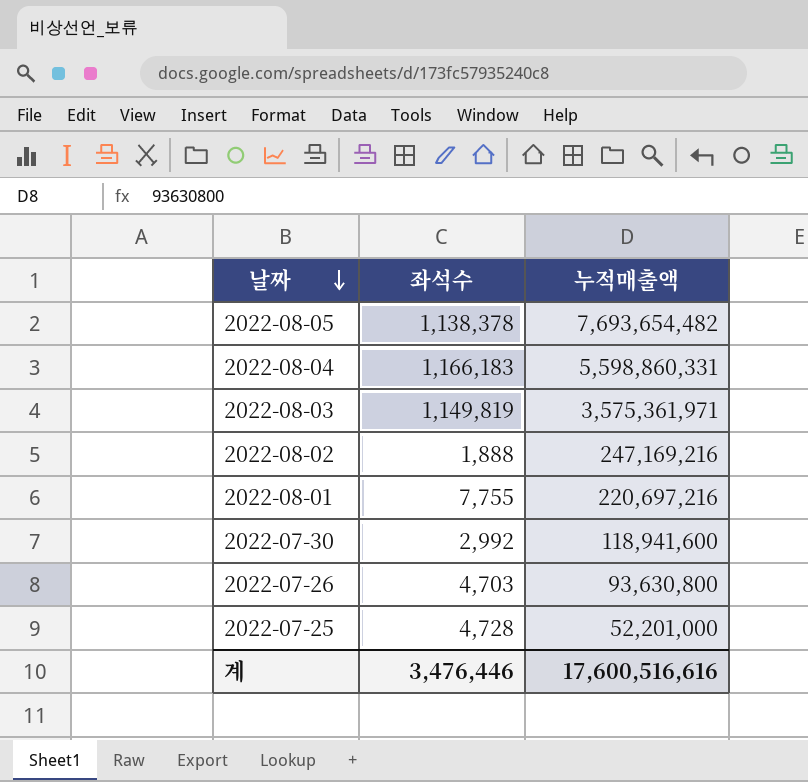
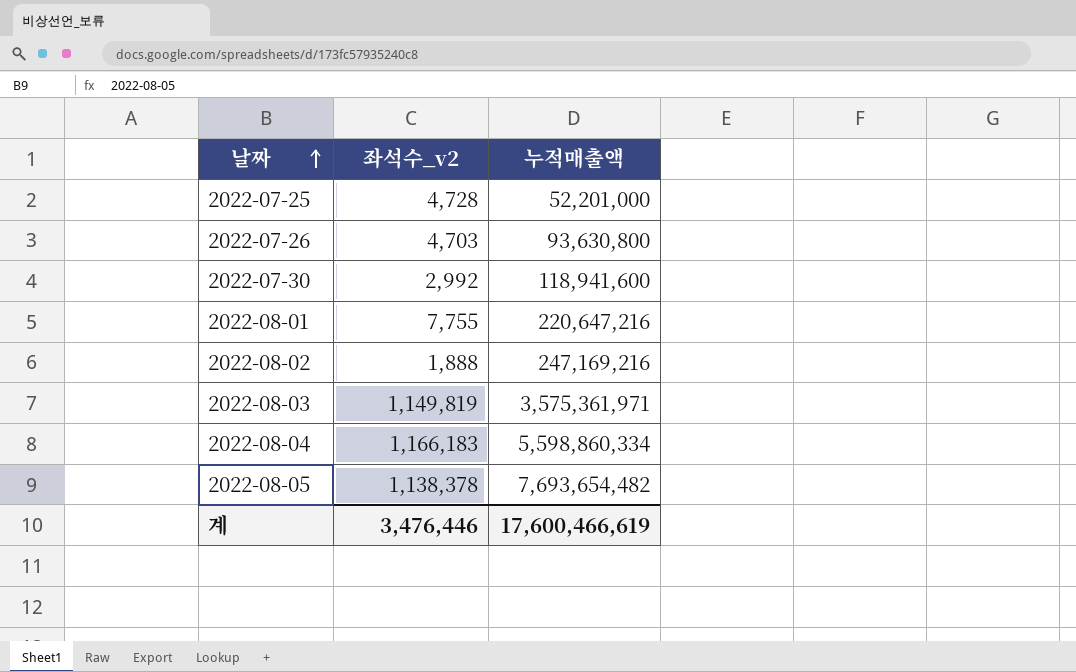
row order: 날짜 descending -> 날짜 ascending
column name: 좌석수 -> 좌석수_v2
2022-08-01 | 누적매출액: 220,697,216 -> 220,647,216
2022-08-04 | 누적매출액: 5,598,860,331 -> 5,598,860,334
계 | 누적매출액: 17,600,516,616 -> 17,600,466,619

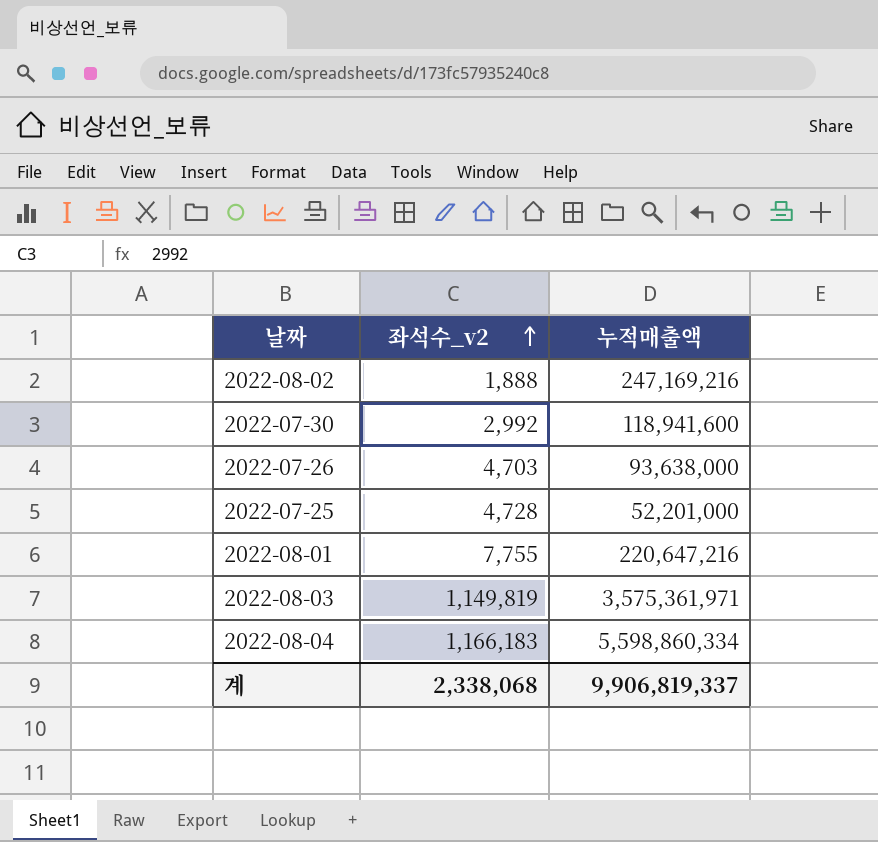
row order: 날짜 ascending -> 좌석수_v2 ascending
row 2022-08-05: 1,138,378 | 7,693,654,482 -> none
2022-07-26 | 누적매출액: 93,630,800 -> 93,638,000
계 | 좌석수_v2: 3,476,446 -> 2,338,068
계 | 누적매출액: 17,600,466,619 -> 9,906,819,337

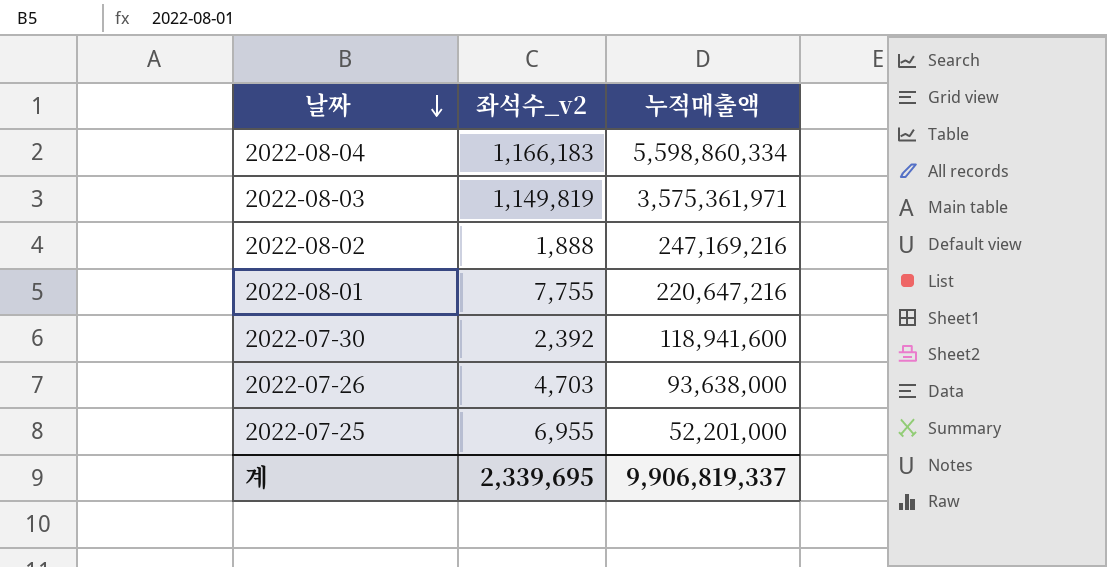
row order: 좌석수_v2 ascending -> 날짜 descending
2022-07-30 | 좌석수_v2: 2,992 -> 2,392
2022-07-25 | 좌석수_v2: 4,728 -> 6,955
계 | 좌석수_v2: 2,338,068 -> 2,339,695

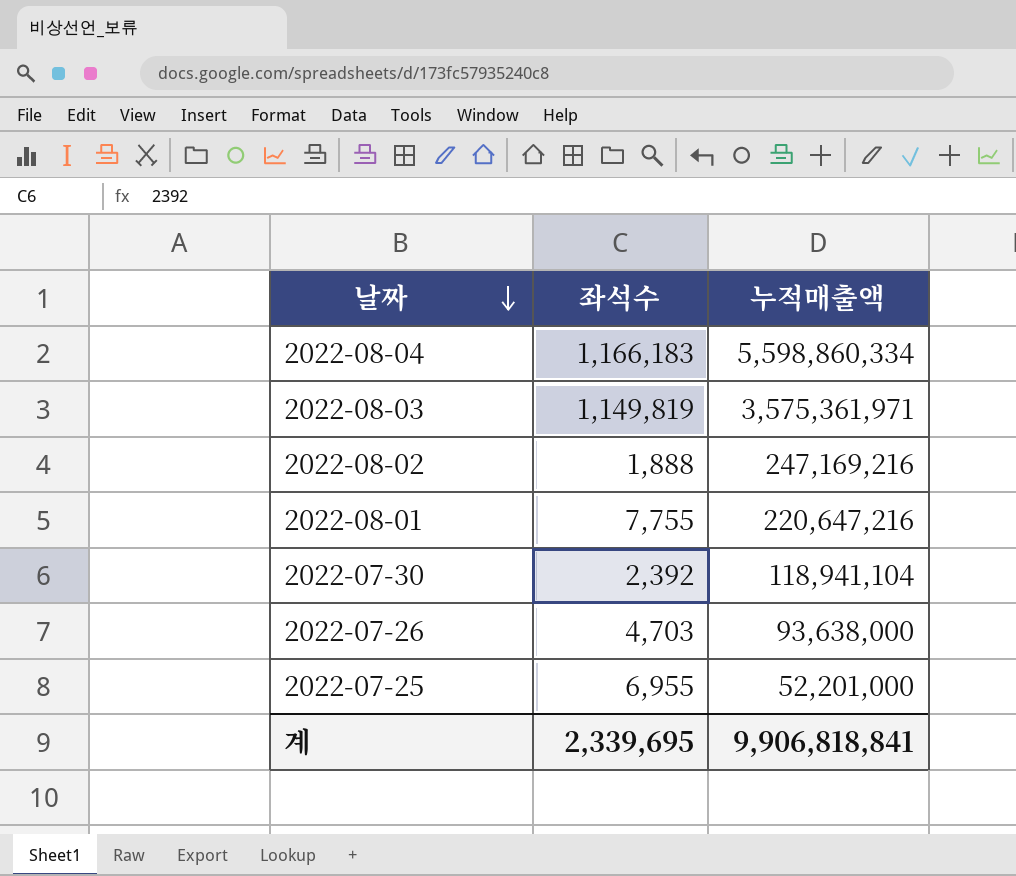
column name: 좌석수_v2 -> 좌석수
2022-07-30 | 누적매출액: 118,941,600 -> 118,941,104
계 | 누적매출액: 9,906,819,337 -> 9,906,818,841

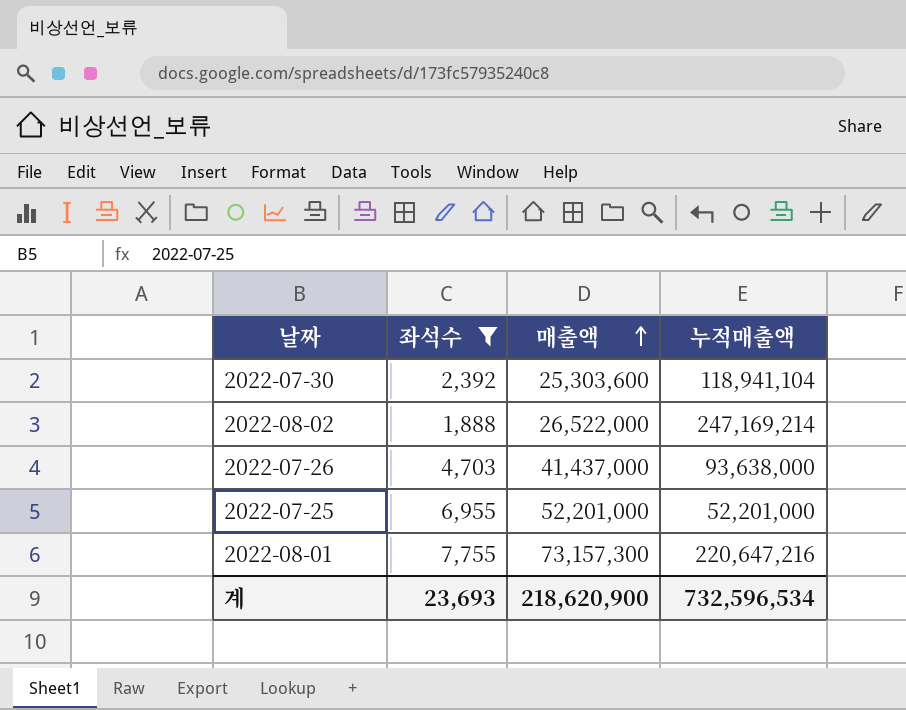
filter: none -> 좌석수 <= 7,755
row order: 날짜 descending -> 매출액 ascending
column 매출액 | position: none -> 3
2022-08-02 | 누적매출액: 247,169,216 -> 247,169,214
계 | 좌석수: 2,339,695 -> 23,693
계 | 누적매출액: 9,906,818,841 -> 732,596,534

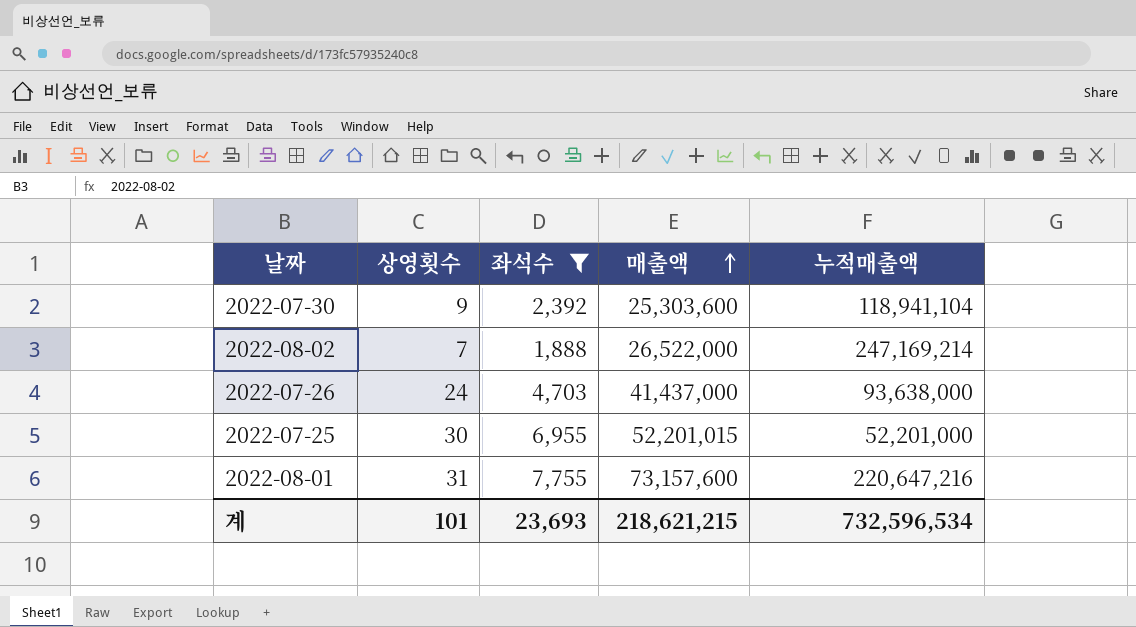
column 상영횟수 | position: none -> 2
2022-07-25 | 매출액: 52,201,000 -> 52,201,015
2022-08-01 | 매출액: 73,157,300 -> 73,157,600
계 | 매출액: 218,620,900 -> 218,621,215

